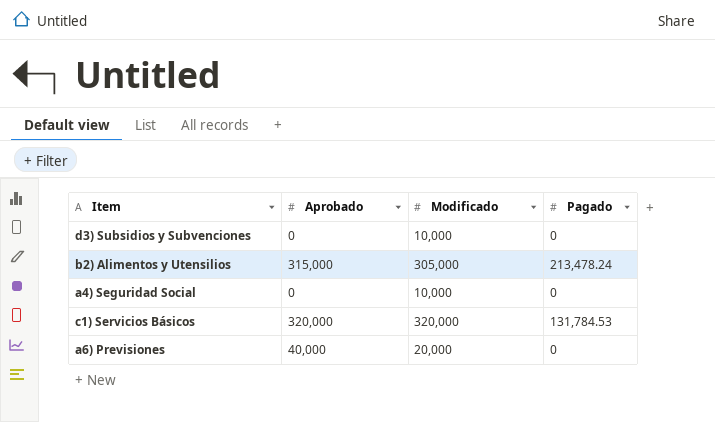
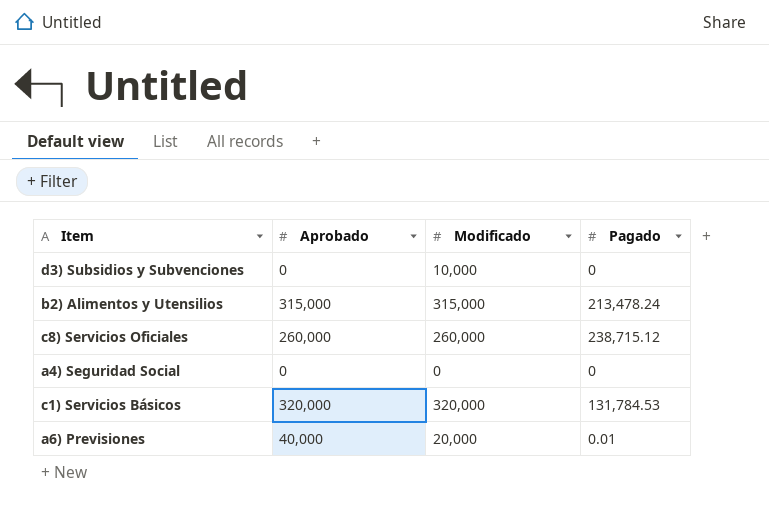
b2) Alimentos y Utensilios | Modificado: 305,000 -> 315,000
row c8) Servicios Oficiales: none -> 260,000 | 260,000 | 238,715.12
a4) Seguridad Social | Modificado: 10,000 -> 0
a6) Previsiones | Pagado: 0 -> 0.01

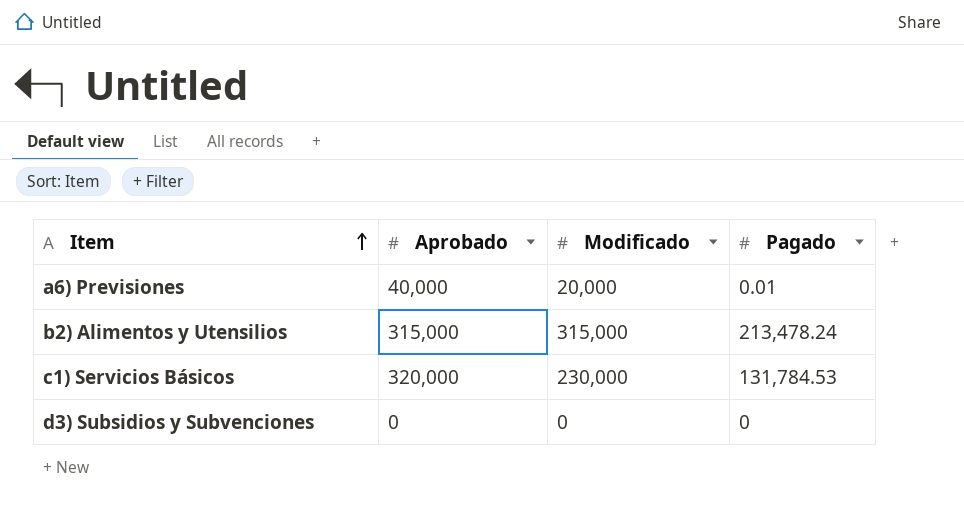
row order: none -> Item ascending
row c8) Servicios Oficiales: 260,000 | 260,000 | 238,715.12 -> none
row a4) Seguridad Social: 0 | 0 | 0 -> none
c1) Servicios Básicos | Modificado: 320,000 -> 230,000
d3) Subsidios y Subvenciones | Modificado: 10,000 -> 0

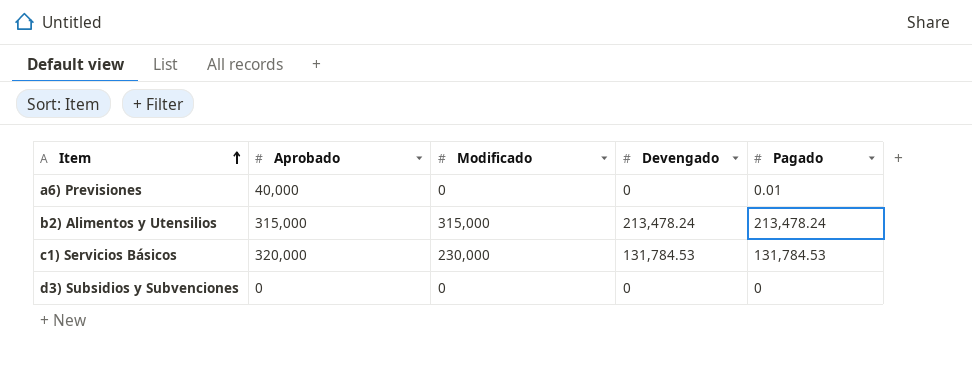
column Devengado | position: none -> 4
a6) Previsiones | Modificado: 20,000 -> 0

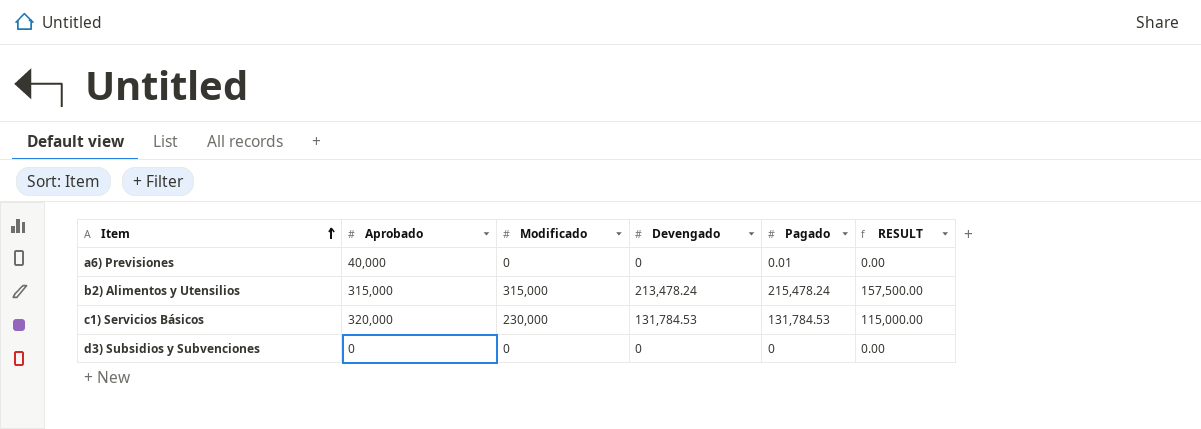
column RESULT | formula: none -> [Modificado] * 0.5
b2) Alimentos y Utensilios | Pagado: 213,478.24 -> 215,478.24

